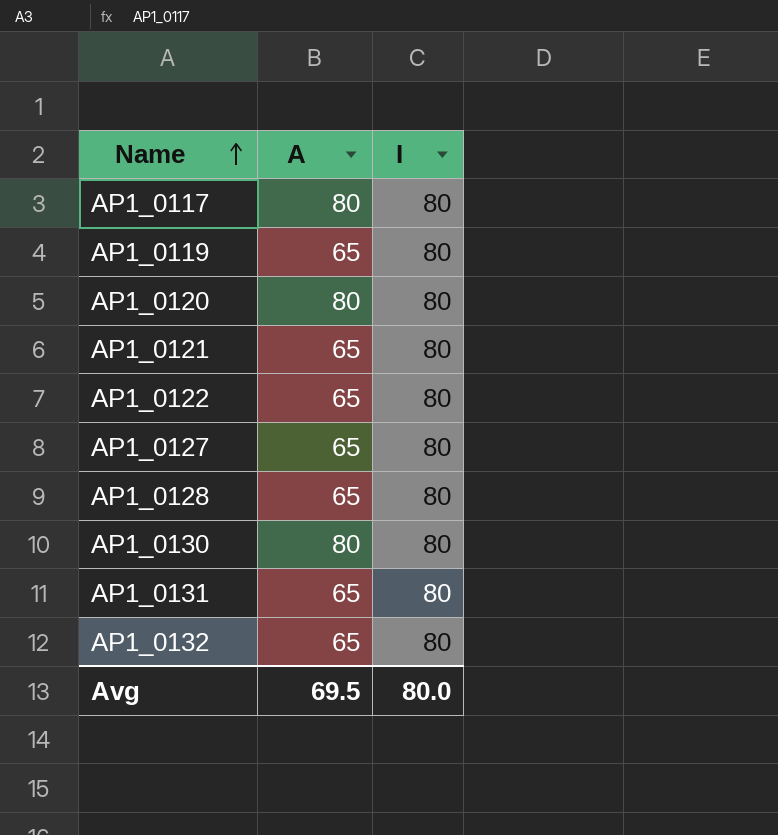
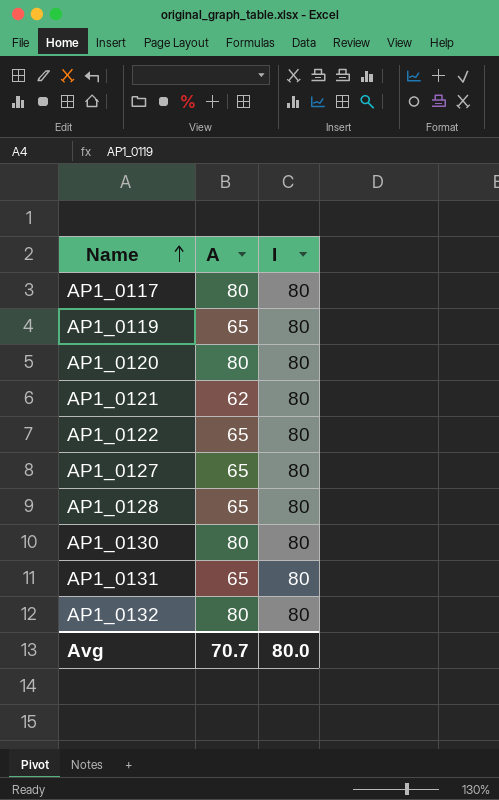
AP1_0121 | A: 65 -> 62
AP1_0132 | A: 65 -> 80
Avg | A: 69.5 -> 70.7

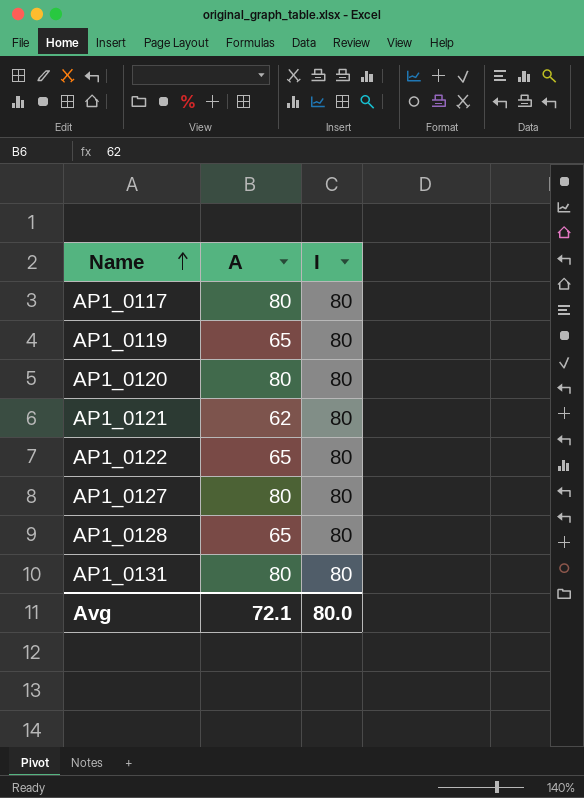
row AP1_0130: 80 | 80 -> none
row AP1_0132: 80 | 80 -> none
AP1_0127 | A: 65 -> 80
AP1_0131 | A: 65 -> 80
Avg | A: 70.7 -> 72.1

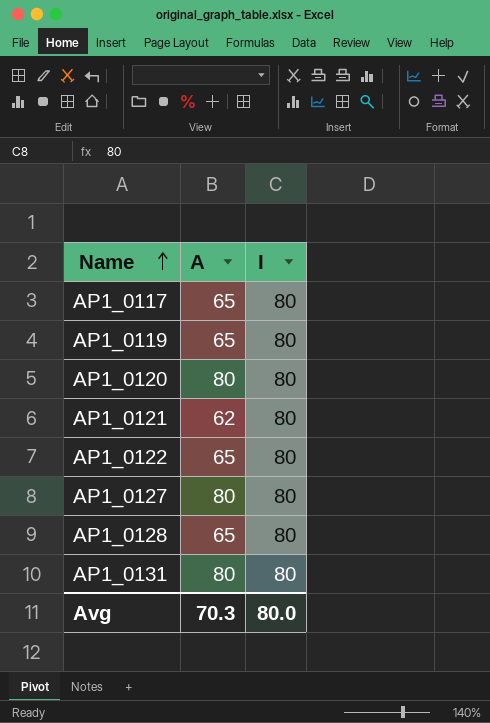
AP1_0117 | A: 80 -> 65
Avg | A: 72.1 -> 70.3

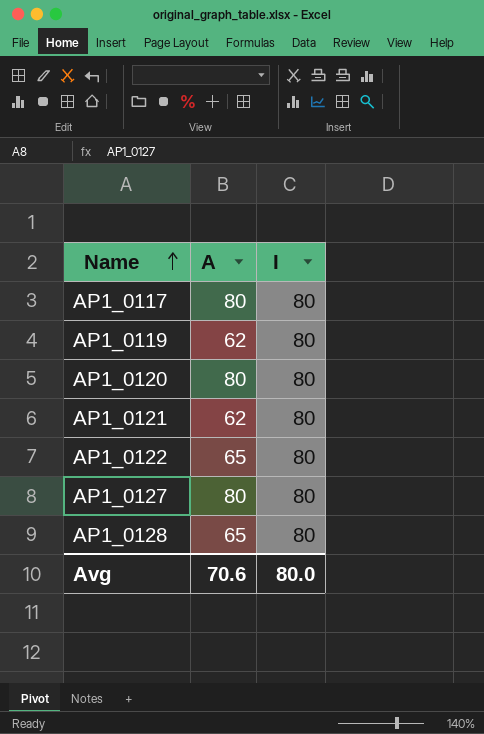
row AP1_0131: 80 | 80 -> none
AP1_0117 | A: 65 -> 80
AP1_0119 | A: 65 -> 62
Avg | A: 70.3 -> 70.6

